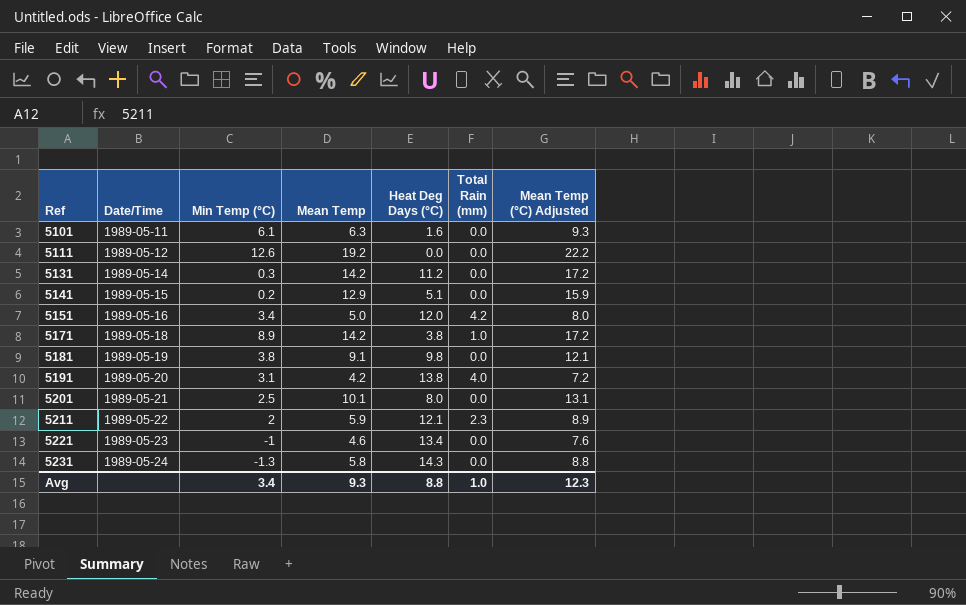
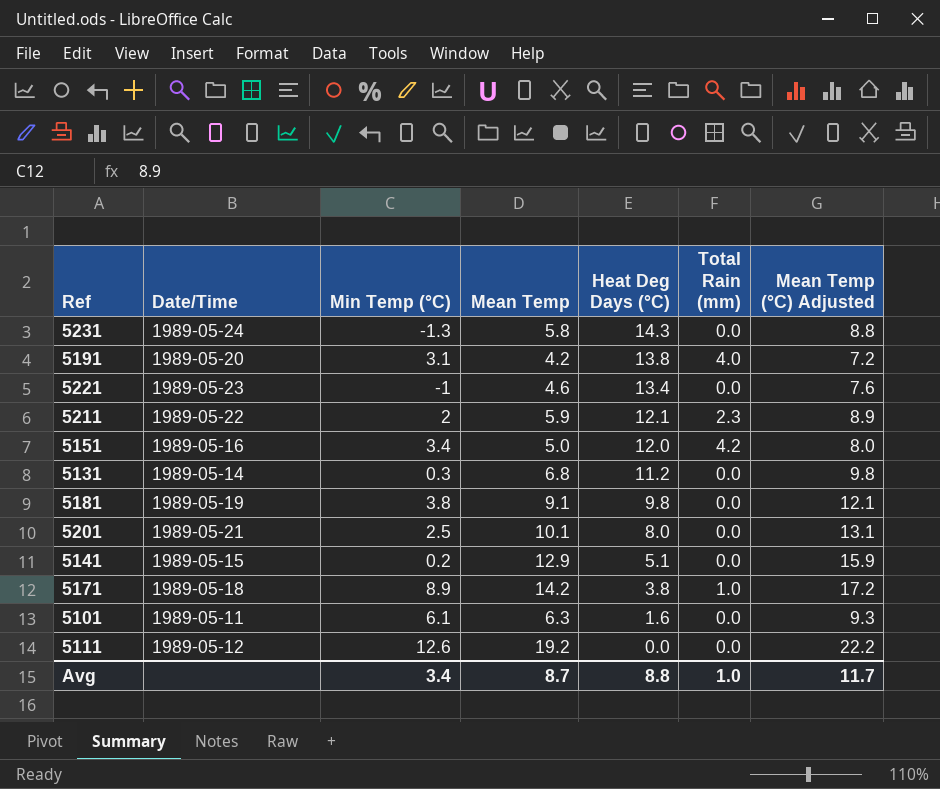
row order: Ref ascending -> Heat Deg Days (°C) descending
5131 | Mean Temp: 14.2 -> 6.8
5131 | Mean Temp (°C) Adjusted: 17.2 -> 9.8
Avg | Mean Temp: 9.3 -> 8.7
Avg | Mean Temp (°C) Adjusted: 12.3 -> 11.7

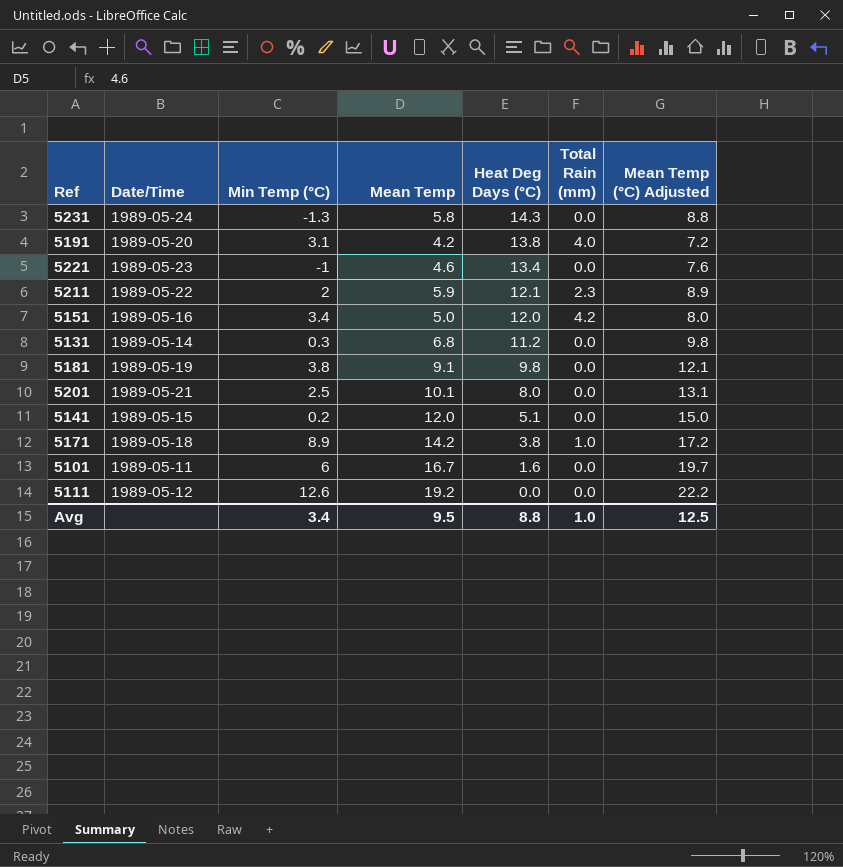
5141 | Mean Temp: 12.9 -> 12.0
5141 | Mean Temp (°C) Adjusted: 15.9 -> 15.0
5101 | Min Temp (°C): 6.1 -> 6
5101 | Mean Temp: 6.3 -> 16.7
5101 | Mean Temp (°C) Adjusted: 9.3 -> 19.7
Avg | Mean Temp: 8.7 -> 9.5
Avg | Mean Temp (°C) Adjusted: 11.7 -> 12.5

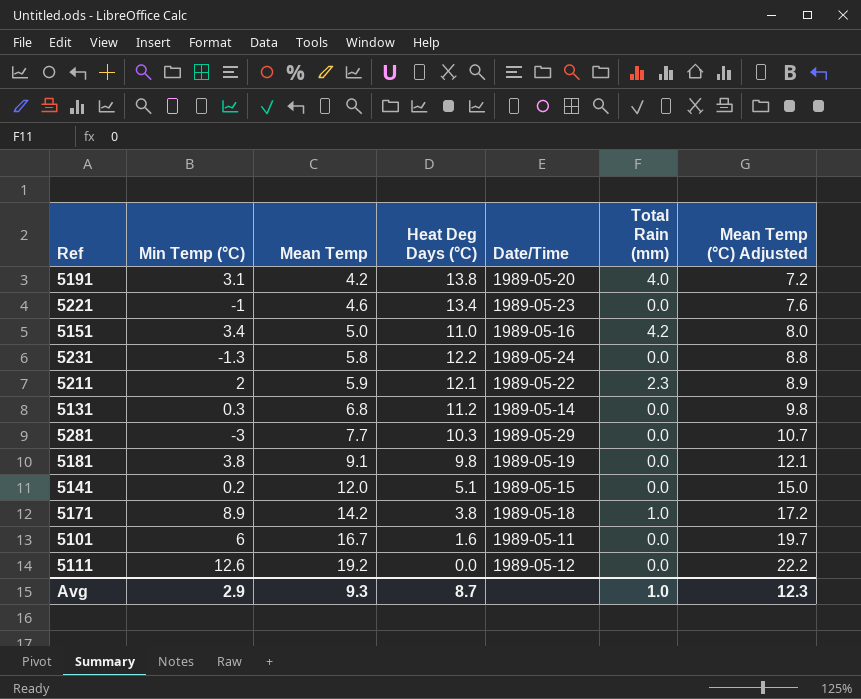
row order: Heat Deg Days (°C) descending -> Mean Temp ascending
column Date/Time | position: 2 -> 5
row 5201: 1989-05-21 | 2.5 | 10.1 | 8.0 | 0.0 | 13.1 -> none
5151 | Heat Deg Days (°C): 12.0 -> 11.0
5231 | Heat Deg Days (°C): 14.3 -> 12.2
row 5281: none -> -3 | 7.7 | 10.3 | 1989-05-29 | 0.0 | 10.7
Avg | Min Temp (°C): 3.4 -> 2.9
Avg | Mean Temp: 9.5 -> 9.3
Avg | Heat Deg Days (°C): 8.8 -> 8.7
Avg | Mean Temp (°C) Adjusted: 12.5 -> 12.3

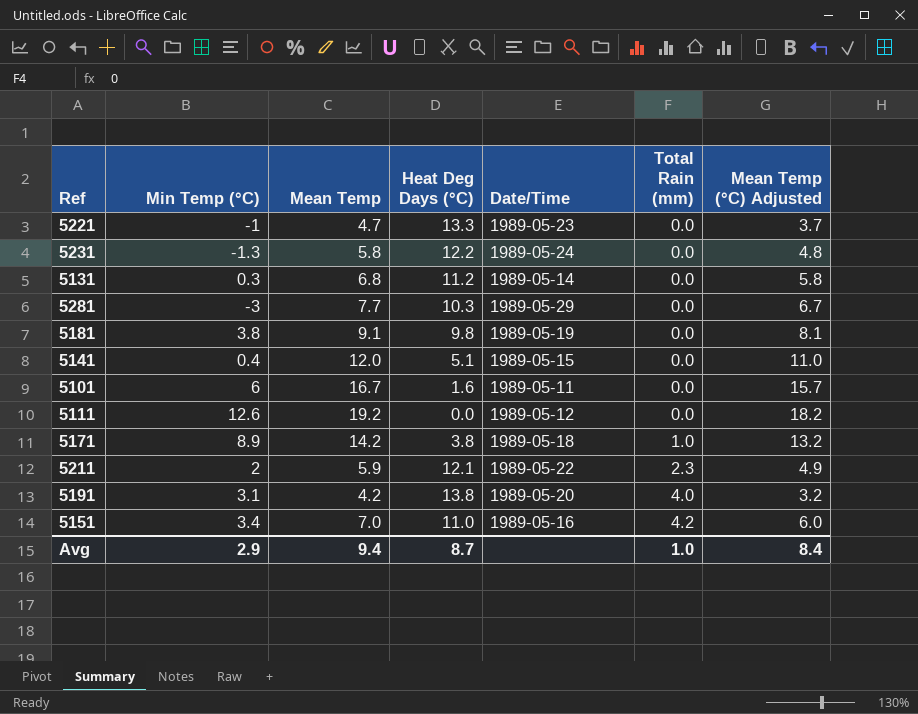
row order: Mean Temp ascending -> Total Rain (mm) ascending
column Mean Temp (°C) Adjusted | formula: [Mean Temp] + 3 -> [Mean Temp] - 1
5221 | Mean Temp: 4.6 -> 4.7
5221 | Heat Deg Days (°C): 13.4 -> 13.3
5141 | Min Temp (°C): 0.2 -> 0.4
5151 | Mean Temp: 5.0 -> 7.0
Avg | Mean Temp: 9.3 -> 9.4
Avg | Mean Temp (°C) Adjusted: 12.3 -> 8.4

